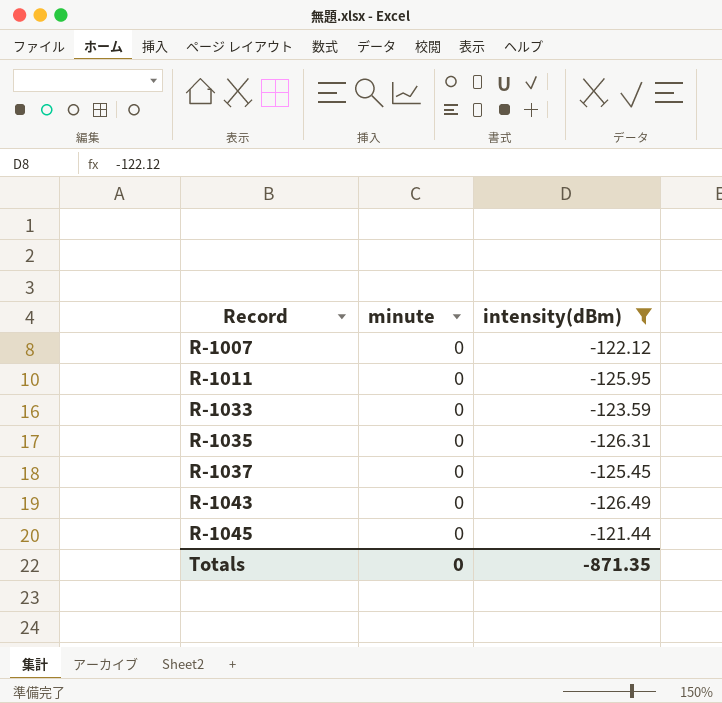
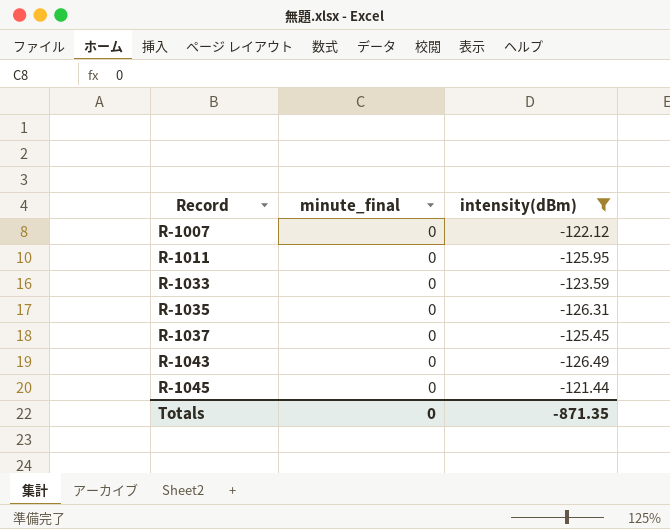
column name: minute -> minute_final

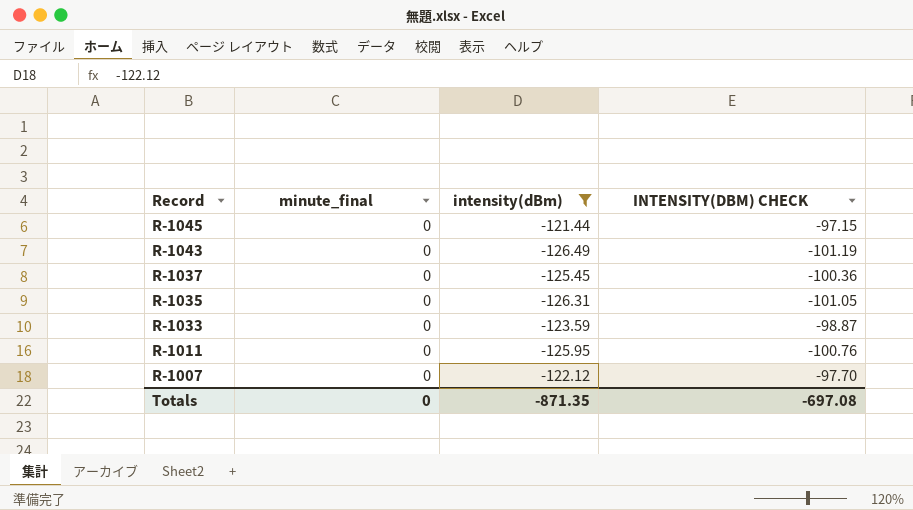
row order: Record ascending -> Record descending
column INTENSITY(DBM) CHECK | formula: none -> [intensity(dBm)] * 0.8

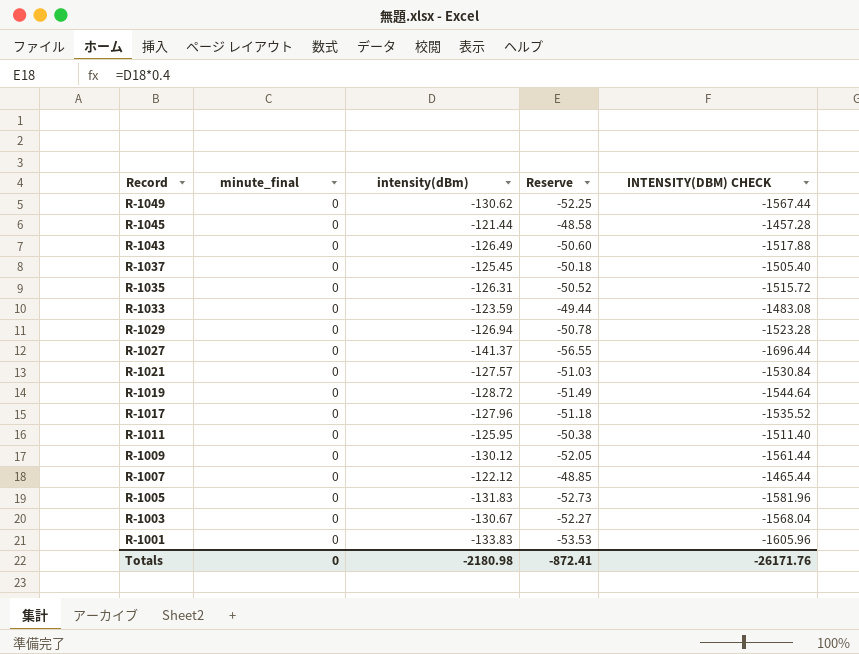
filter: intensity(dBm) >= -126.49 -> none
column Reserve | formula: none -> [intensity(dBm)] * 0.4
column INTENSITY(DBM) CHECK | formula: [intensity(dBm)] * 0.8 -> [intensity(dBm)] * 12
Totals | intensity(dBm): -871.35 -> -2180.98
Totals | INTENSITY(DBM) CHECK: -697.08 -> -26171.76

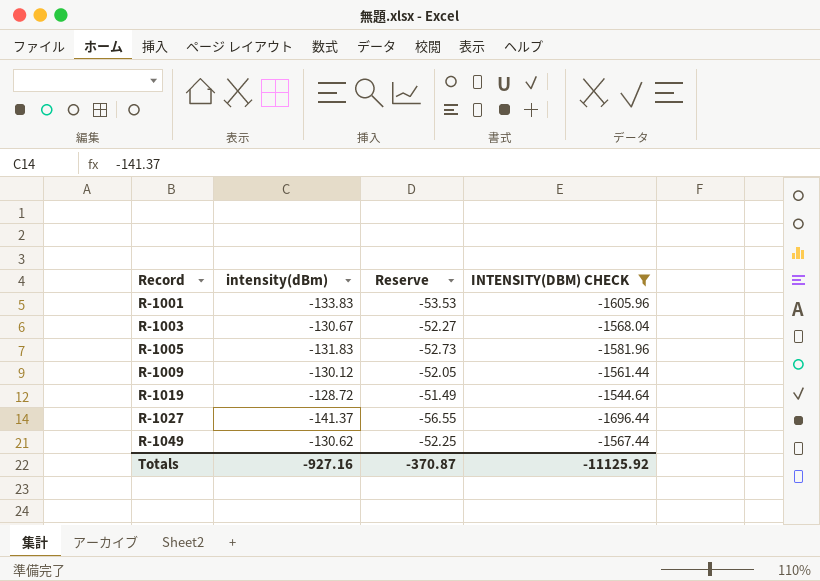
filter: none -> INTENSITY(DBM) CHECK <= -1544.64
row order: Record descending -> Record ascending
column minute_final | position: 2 -> none
Totals | intensity(dBm): -2180.98 -> -927.16
Totals | Reserve: -872.41 -> -370.87
Totals | INTENSITY(DBM) CHECK: -26171.76 -> -11125.92

